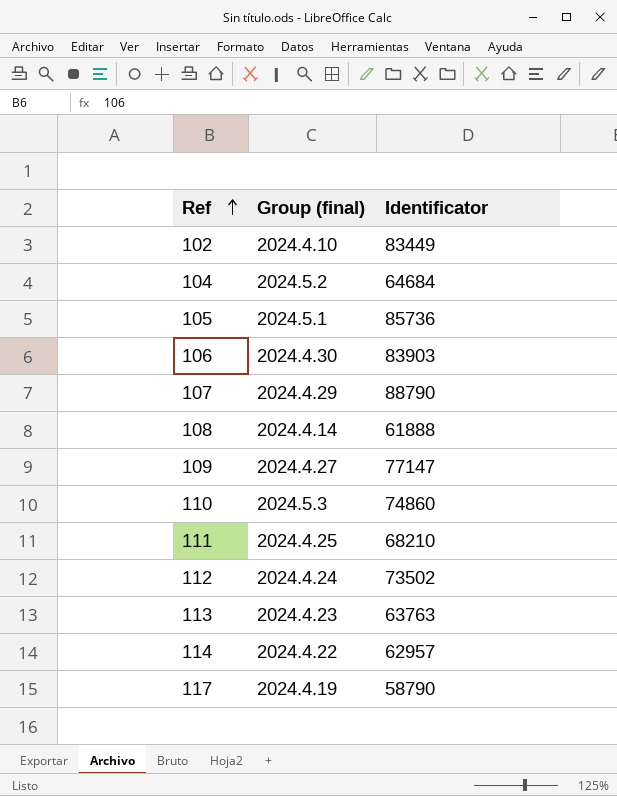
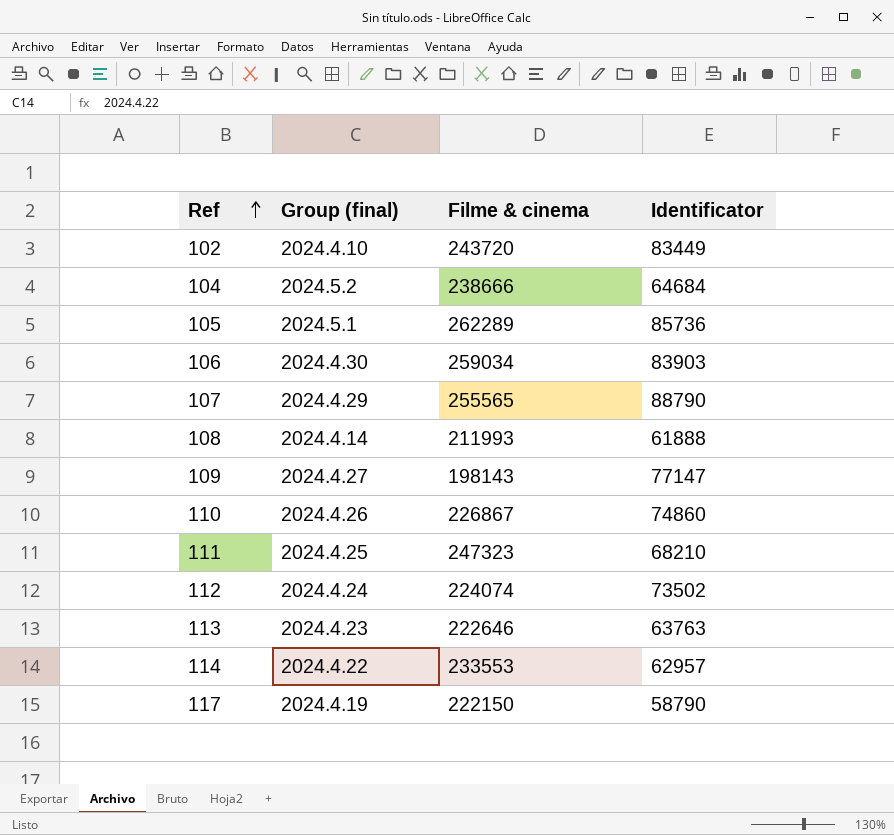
column Filme & cinema | position: none -> 3
110 | Group (final): 2024.5.3 -> 2024.4.26

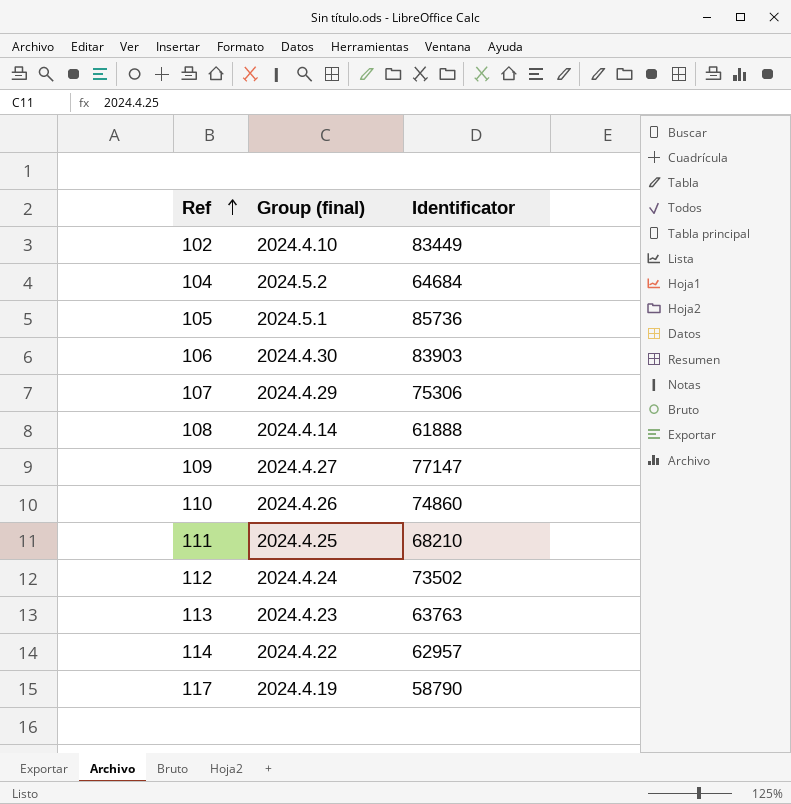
column Filme & cinema | position: 3 -> none
107 | Identificator: 88790 -> 75306

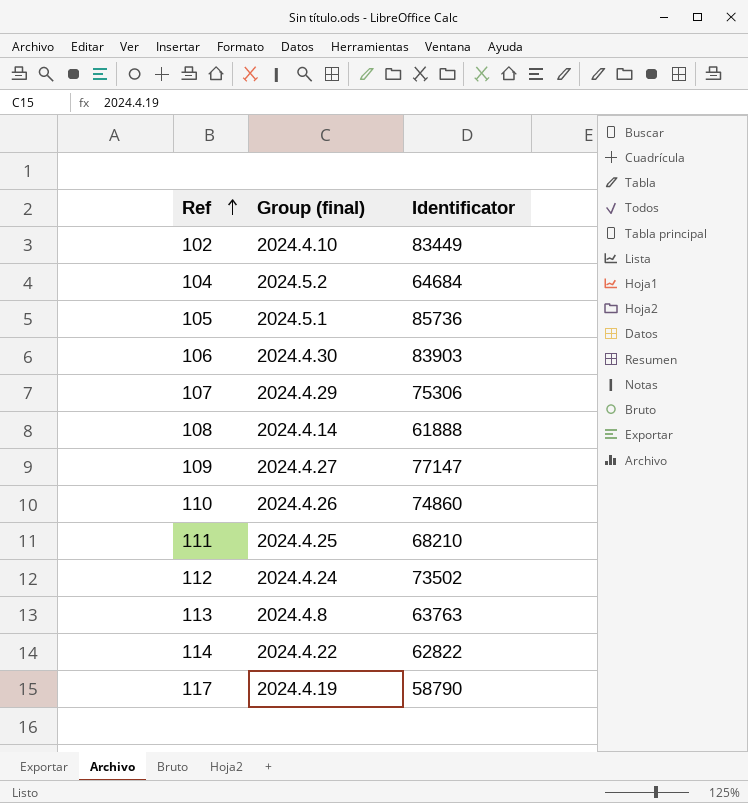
113 | Group (final): 2024.4.23 -> 2024.4.8
114 | Identificator: 62957 -> 62822

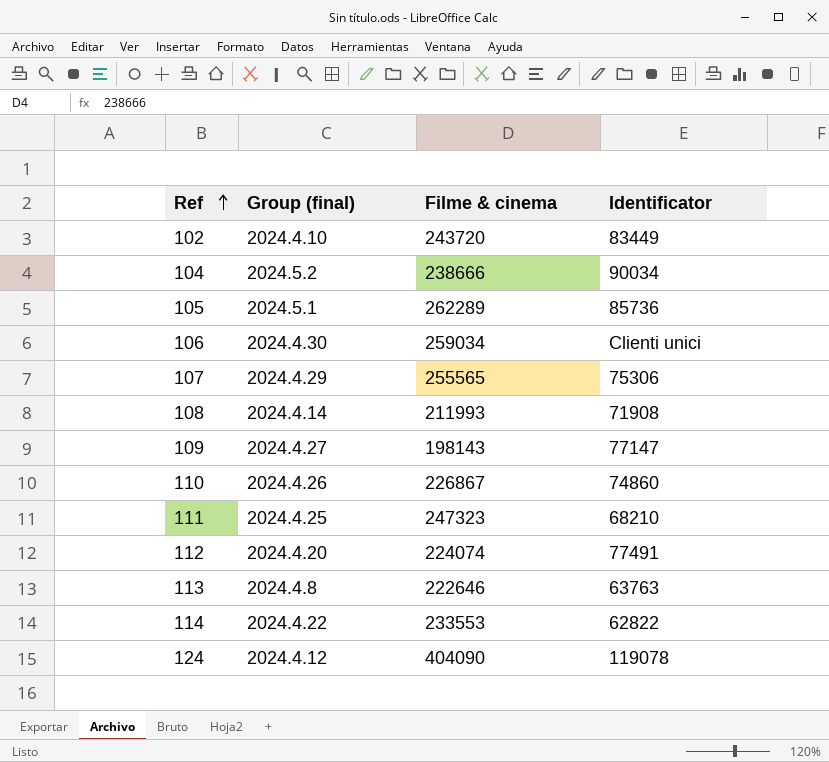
column Filme & cinema | position: none -> 3
row 117: 2024.4.19 | 58790 -> none
104 | Identificator: 64684 -> 90034
106 | Identificator: 83903 -> Clienti unici
108 | Identificator: 61888 -> 71908
112 | Group (final): 2024.4.24 -> 2024.4.20
112 | Identificator: 73502 -> 77491
row 124: none -> 2024.4.12 | 404090 | 119078

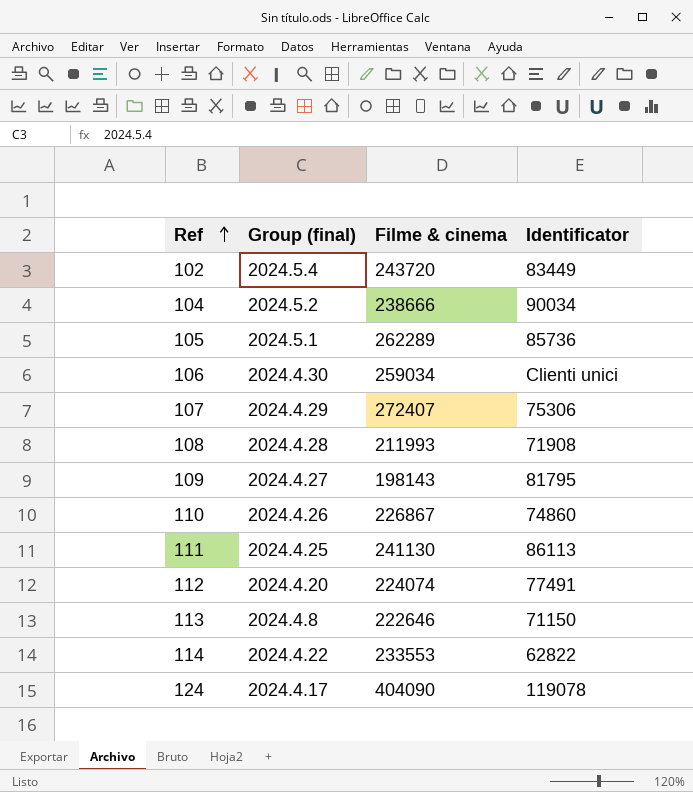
102 | Group (final): 2024.4.10 -> 2024.5.4
107 | Filme & cinema: 255565 -> 272407
108 | Group (final): 2024.4.14 -> 2024.4.28
109 | Identificator: 77147 -> 81795
111 | Filme & cinema: 247323 -> 241130
111 | Identificator: 68210 -> 86113
113 | Identificator: 63763 -> 71150
124 | Group (final): 2024.4.12 -> 2024.4.17

